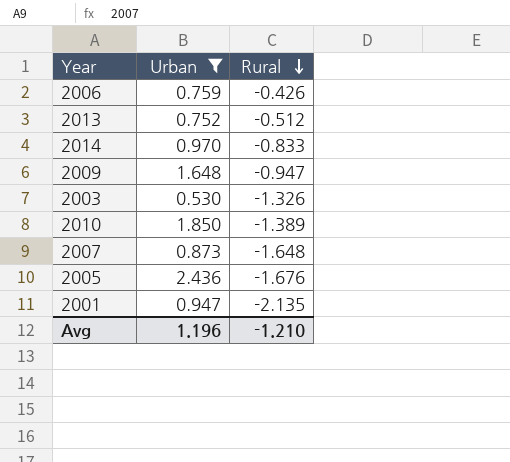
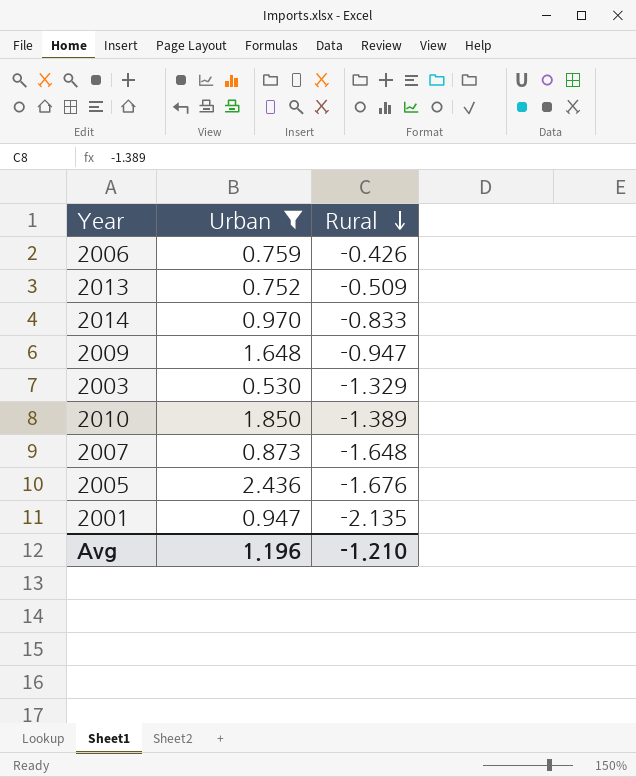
2013 | Rural: -0.512 -> -0.509
2003 | Rural: -1.326 -> -1.329

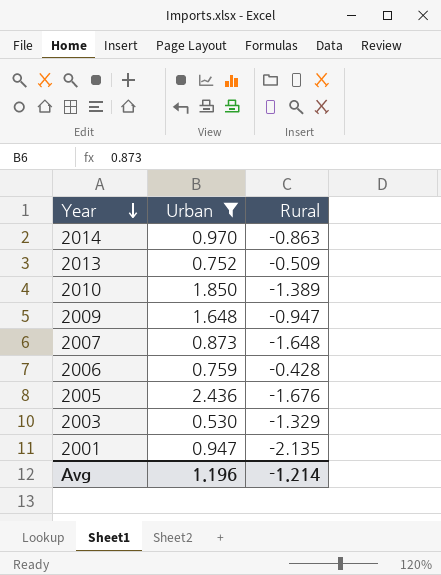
row order: Rural descending -> Year descending
2014 | Rural: -0.833 -> -0.863
2006 | Rural: -0.426 -> -0.428
Avg | Rural: -1.210 -> -1.214

